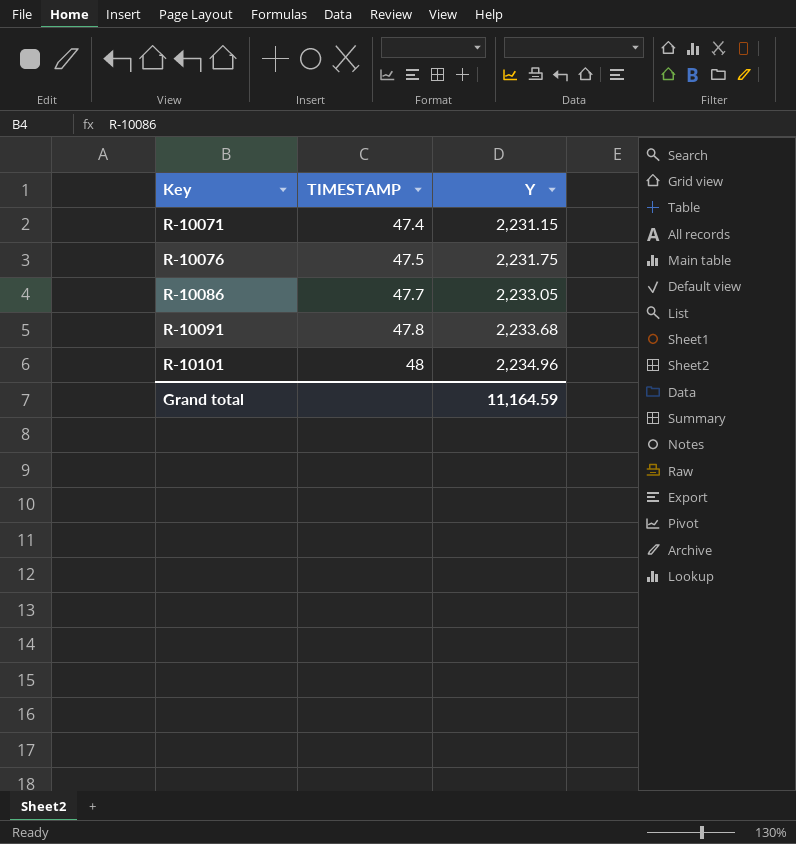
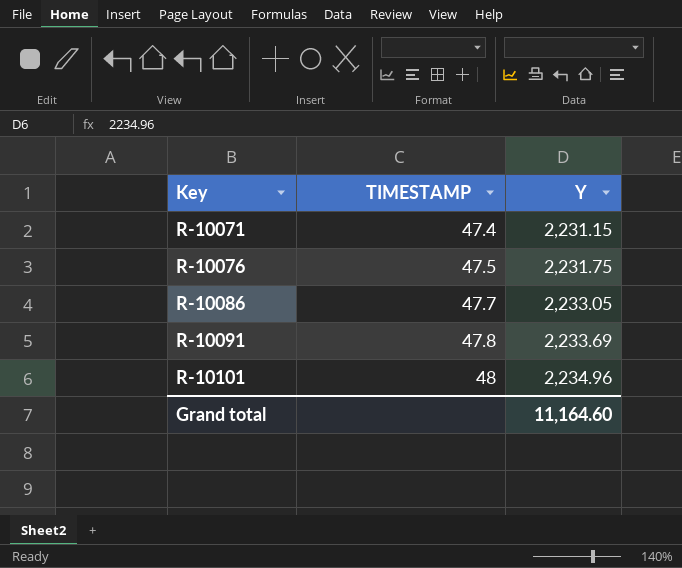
R-10091 | Y: 2,233.68 -> 2,233.69
Grand total | Y: 11,164.59 -> 11,164.60

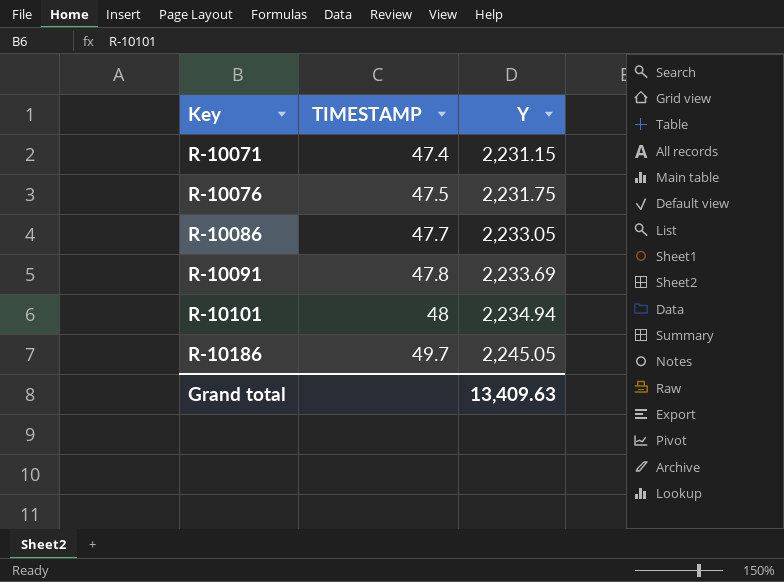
R-10101 | Y: 2,234.96 -> 2,234.94
row R-10186: none -> 49.7 | 2,245.05
Grand total | Y: 11,164.60 -> 13,409.63

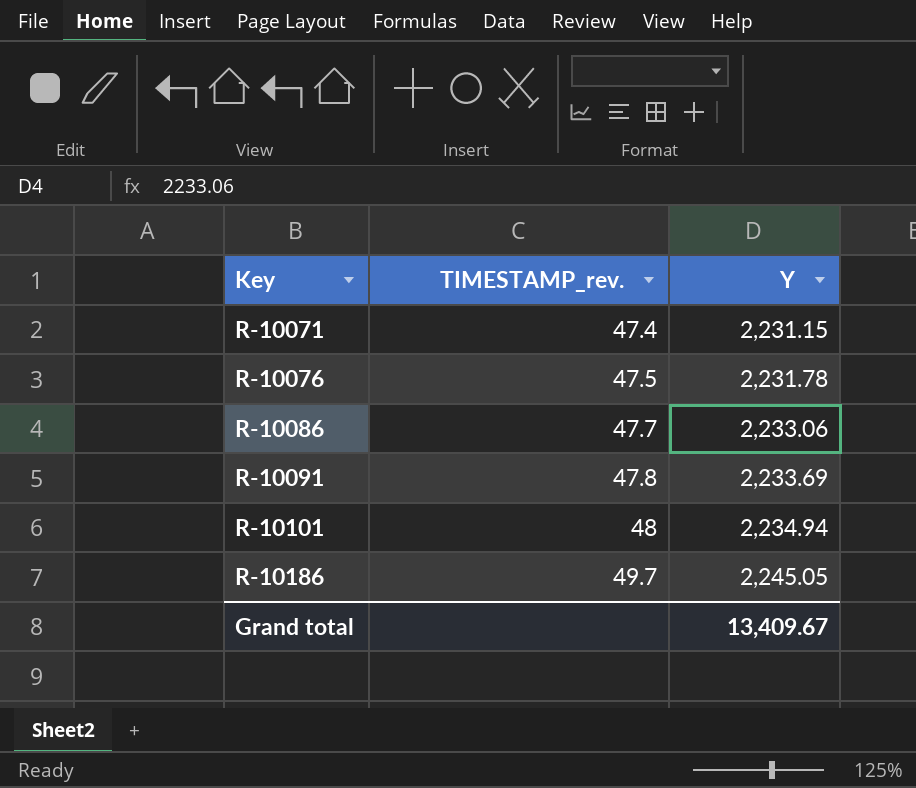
column name: TIMESTAMP -> TIMESTAMP_rev.
R-10076 | Y: 2,231.75 -> 2,231.78
R-10086 | Y: 2,233.05 -> 2,233.06
Grand total | Y: 13,409.63 -> 13,409.67

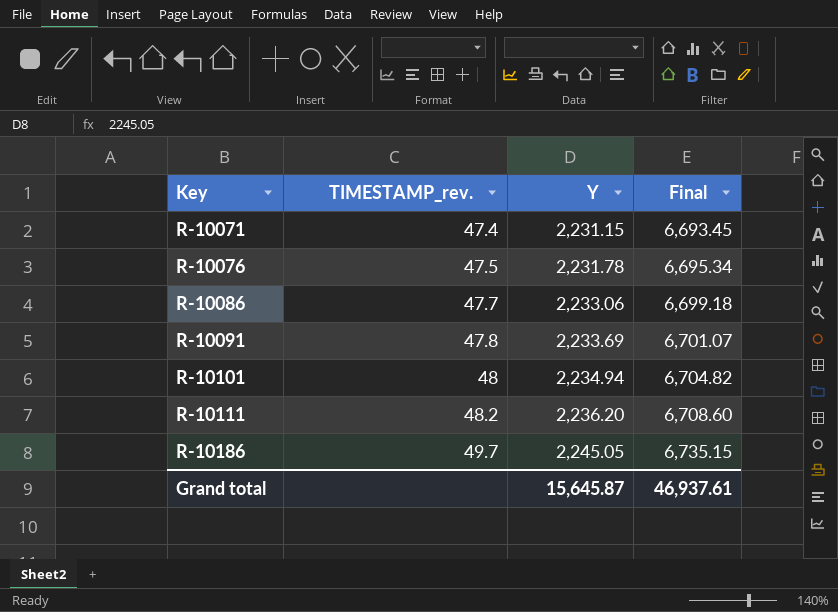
column Final | formula: none -> [Y] * 3
row R-10111: none -> 48.2 | 2,236.20 | 6,708.60
Grand total | Y: 13,409.67 -> 15,645.87

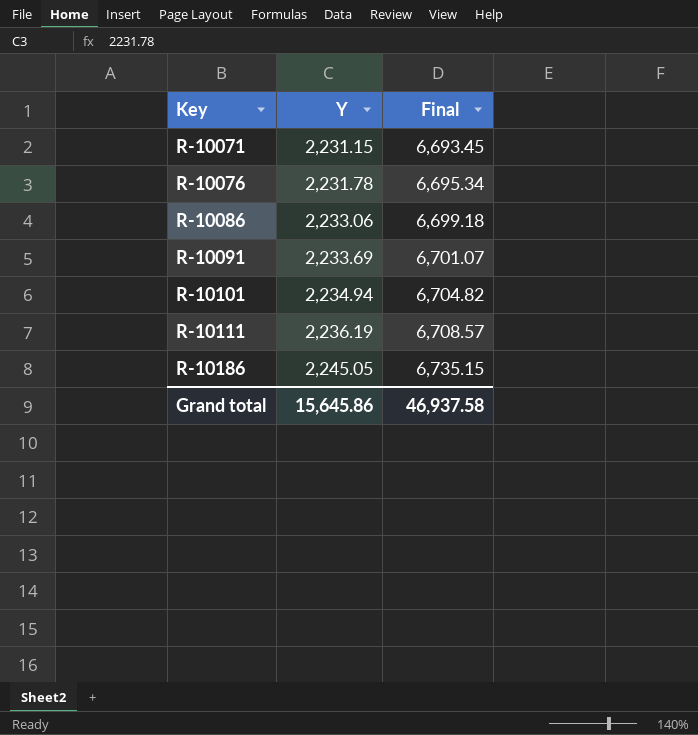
column TIMESTAMP_rev. | position: 2 -> none
R-10111 | Y: 2,236.20 -> 2,236.19
R-10111 | Final: 6,708.60 -> 6,708.57
Grand total | Y: 15,645.87 -> 15,645.86
Grand total | Final: 46,937.61 -> 46,937.58

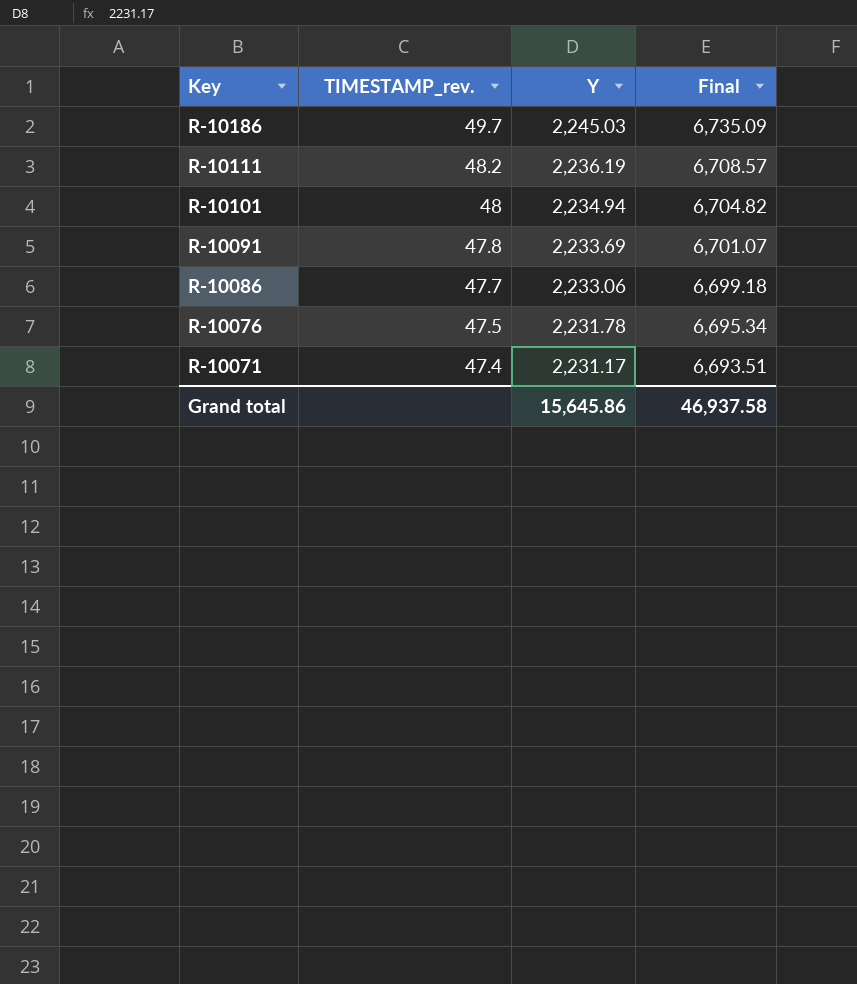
row order: Key ascending -> Key descending
column TIMESTAMP_rev. | position: none -> 2
R-10186 | Y: 2,245.05 -> 2,245.03
R-10186 | Final: 6,735.15 -> 6,735.09
R-10071 | Y: 2,231.15 -> 2,231.17
R-10071 | Final: 6,693.45 -> 6,693.51

